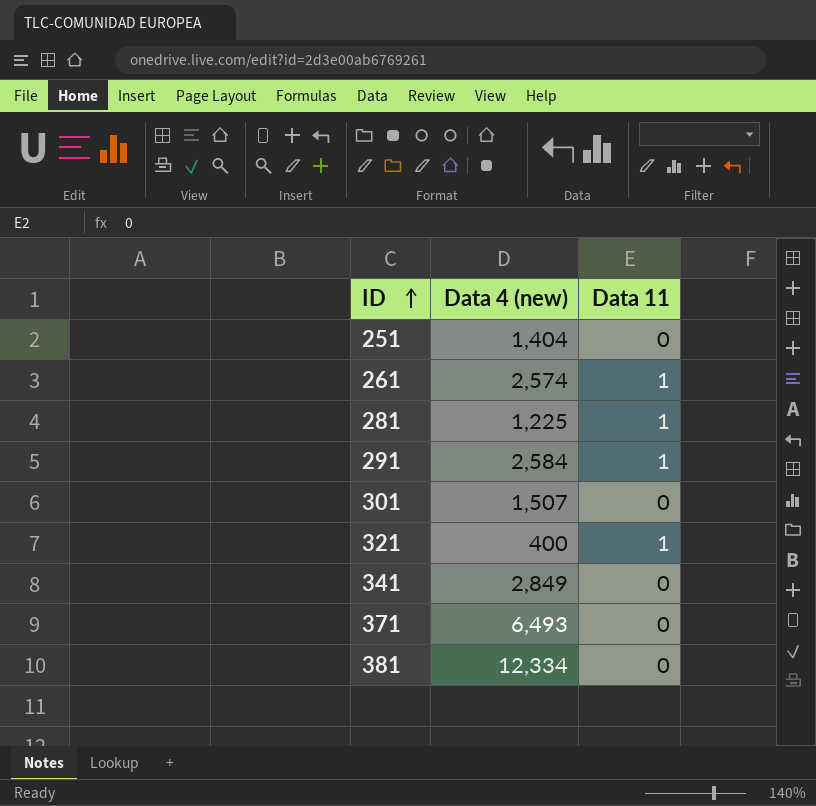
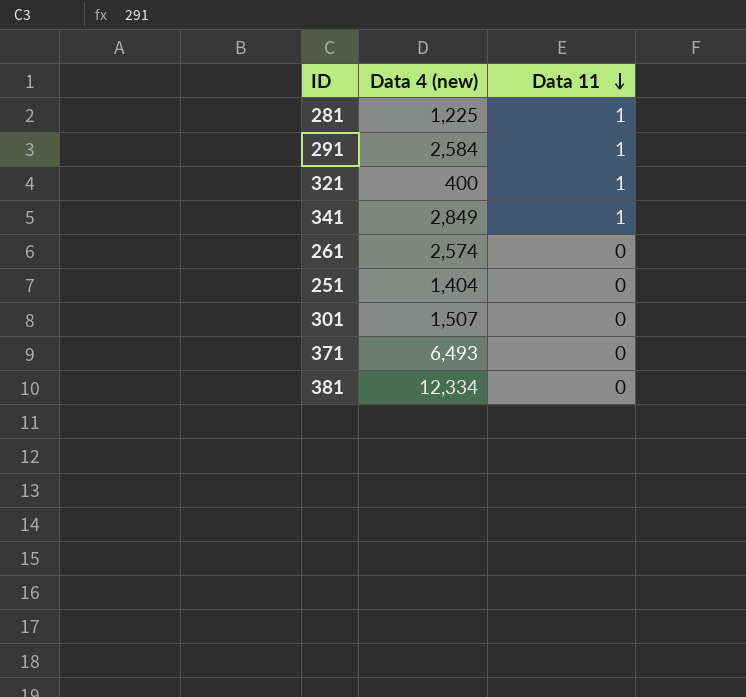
row order: ID ascending -> Data 11 descending
341 | Data 11: 0 -> 1
261 | Data 11: 1 -> 0

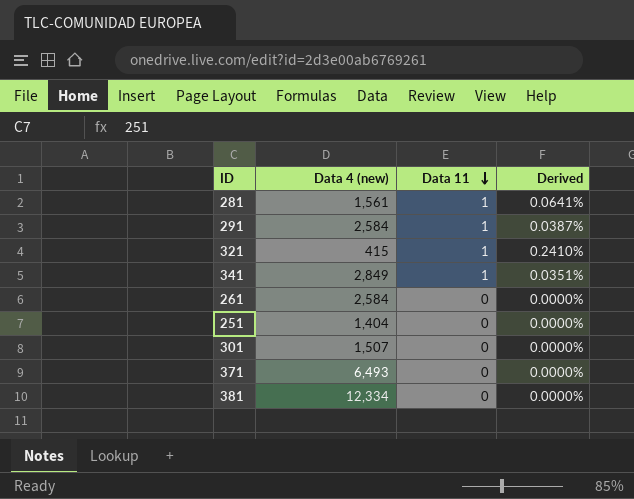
column Derived | formula: none -> [Data 11] / [Data 4 (new)]
281 | Data 4 (new): 1,225 -> 1,561
321 | Data 4 (new): 400 -> 415
261 | Data 4 (new): 2,574 -> 2,584

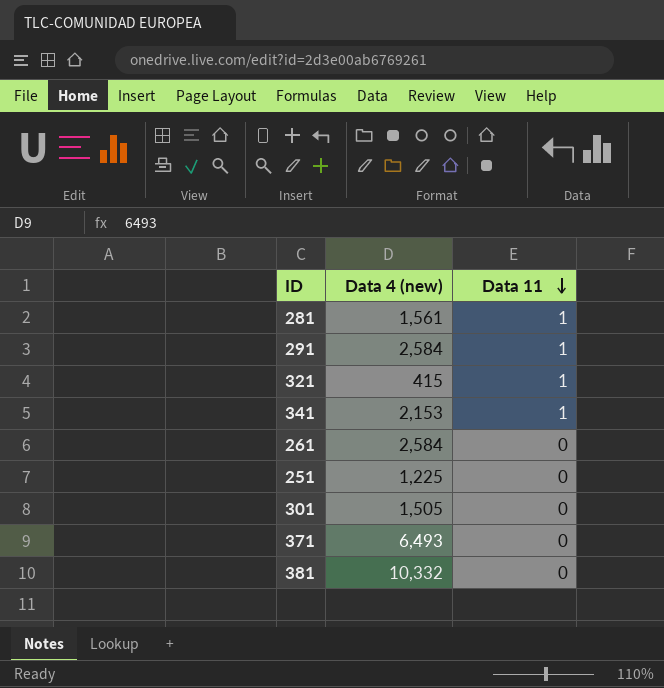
column Derived | formula: [Data 11] / [Data 4 (new)] -> none
341 | Data 4 (new): 2,849 -> 2,153
251 | Data 4 (new): 1,404 -> 1,225
301 | Data 4 (new): 1,507 -> 1,505
381 | Data 4 (new): 12,334 -> 10,332

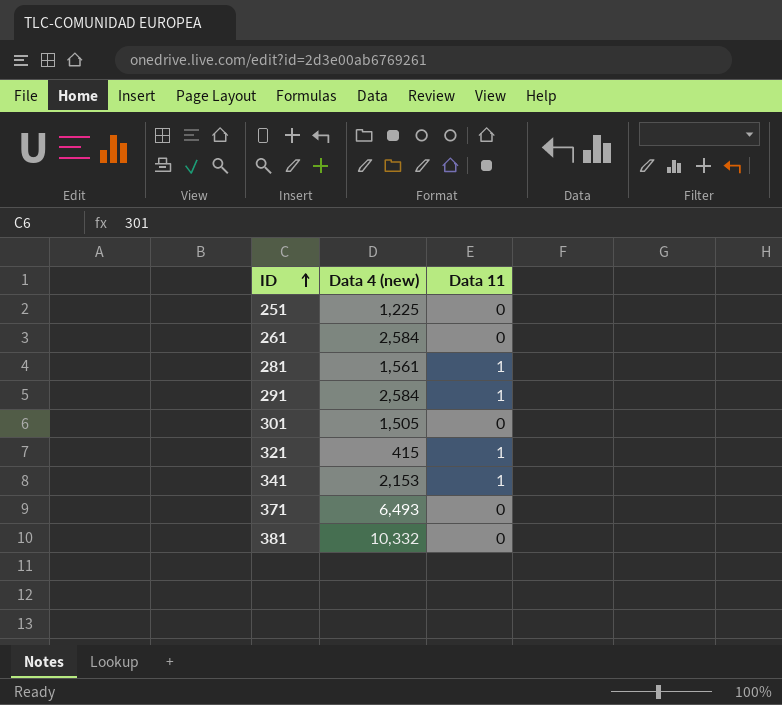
row order: Data 11 descending -> ID ascending

